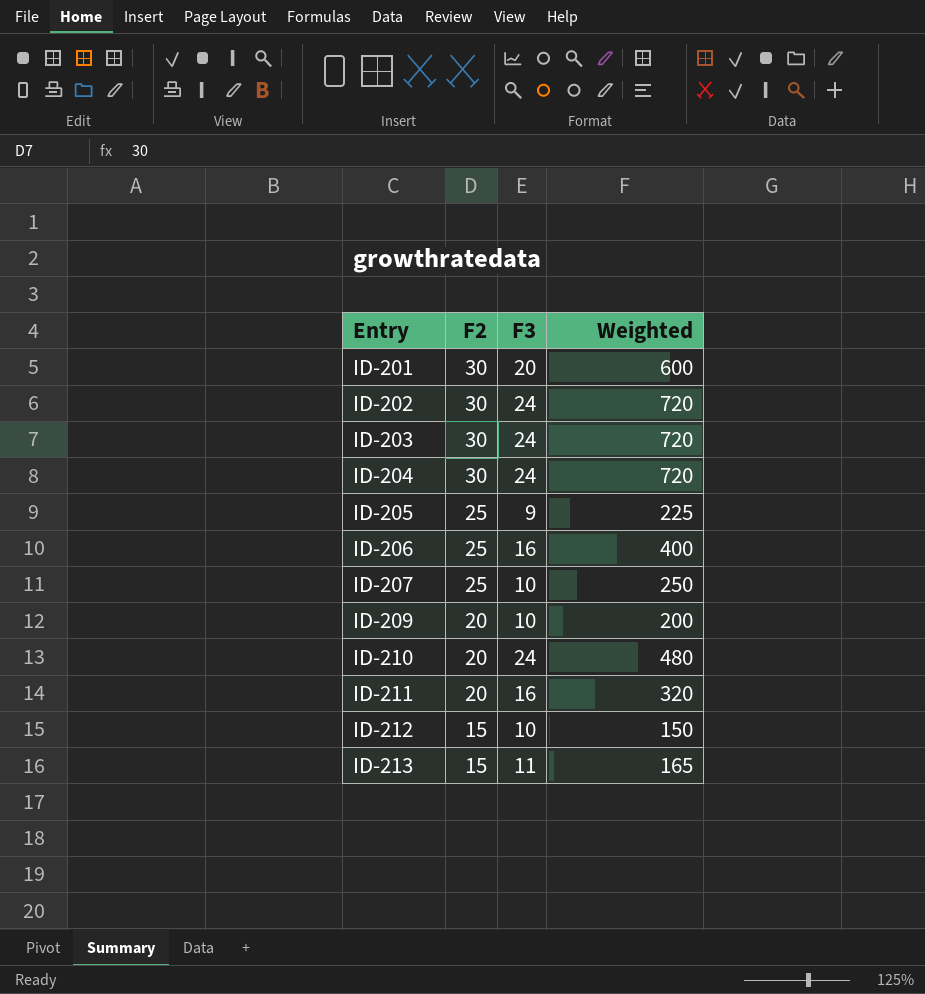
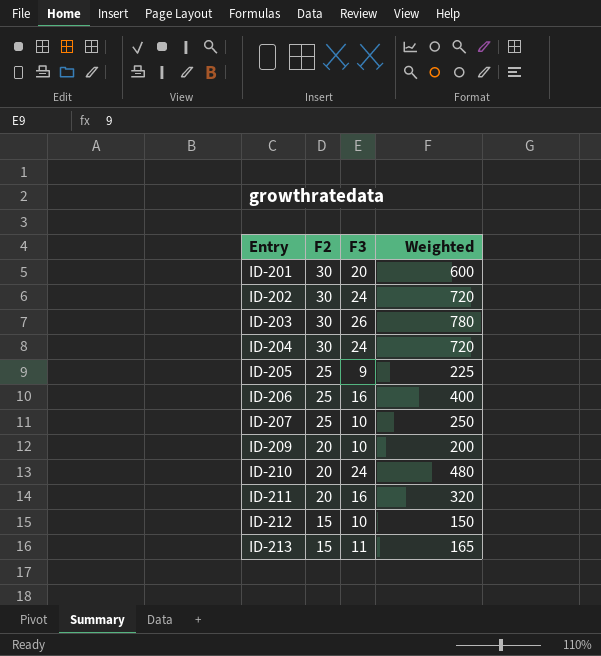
ID-203 | F3: 24 -> 26
ID-203 | Weighted: 720 -> 780

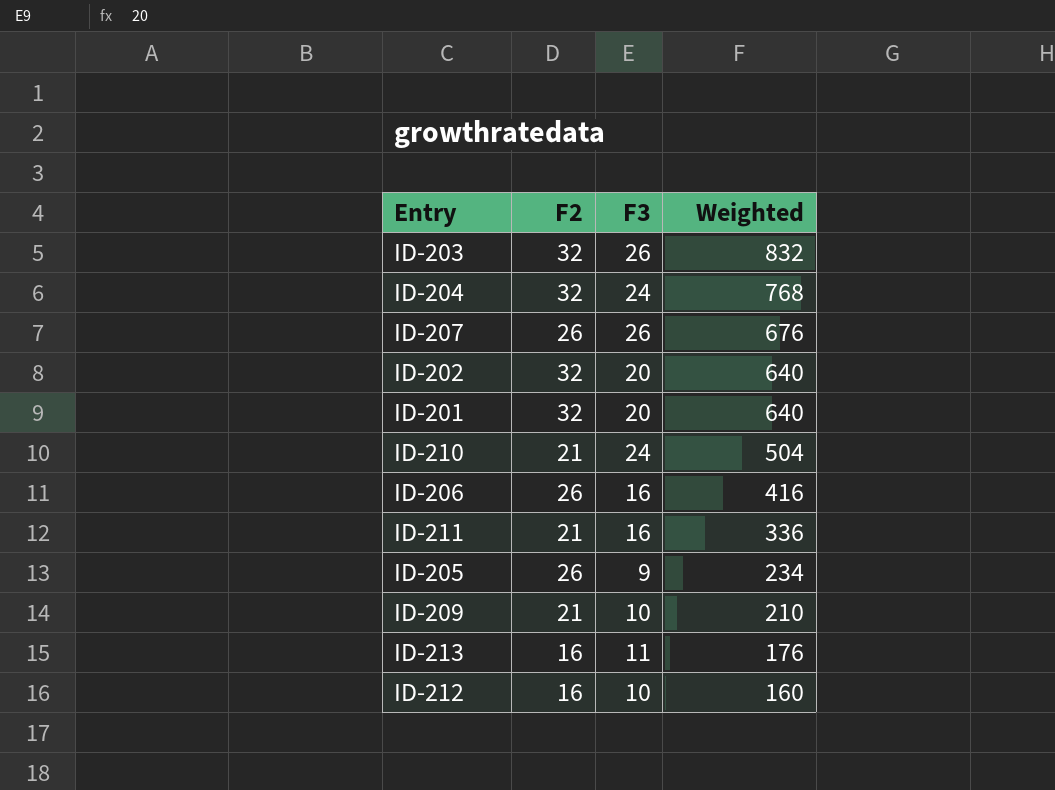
row order: Entry ascending -> Weighted descending
ID-203 | F2: 30 -> 32
ID-203 | Weighted: 780 -> 832
ID-204 | F2: 30 -> 32
ID-204 | Weighted: 720 -> 768
ID-207 | F2: 25 -> 26
ID-207 | F3: 10 -> 26
ID-207 | Weighted: 250 -> 676
ID-202 | F2: 30 -> 32
ID-202 | F3: 24 -> 20
ID-202 | Weighted: 720 -> 640
ID-201 | F2: 30 -> 32
ID-201 | Weighted: 600 -> 640
ID-210 | F2: 20 -> 21
ID-210 | Weighted: 480 -> 504
ID-206 | F2: 25 -> 26
ID-206 | Weighted: 400 -> 416
ID-211 | F2: 20 -> 21
ID-211 | Weighted: 320 -> 336
ID-205 | F2: 25 -> 26
ID-205 | Weighted: 225 -> 234
ID-209 | F2: 20 -> 21
ID-209 | Weighted: 200 -> 210
ID-213 | F2: 15 -> 16
ID-213 | Weighted: 165 -> 176
ID-212 | F2: 15 -> 16
ID-212 | Weighted: 150 -> 160

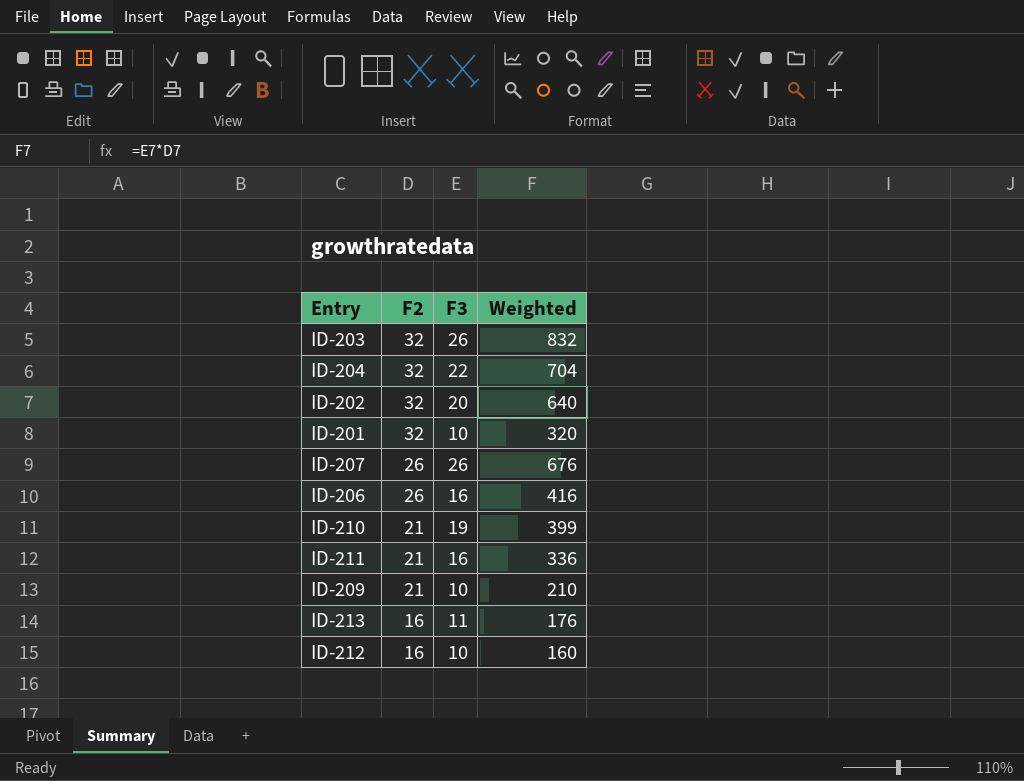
row order: Weighted descending -> F2 descending
row ID-205: 26 | 9 | 234 -> none
ID-204 | F3: 24 -> 22
ID-204 | Weighted: 768 -> 704
ID-201 | F3: 20 -> 10
ID-201 | Weighted: 640 -> 320
ID-210 | F3: 24 -> 19
ID-210 | Weighted: 504 -> 399

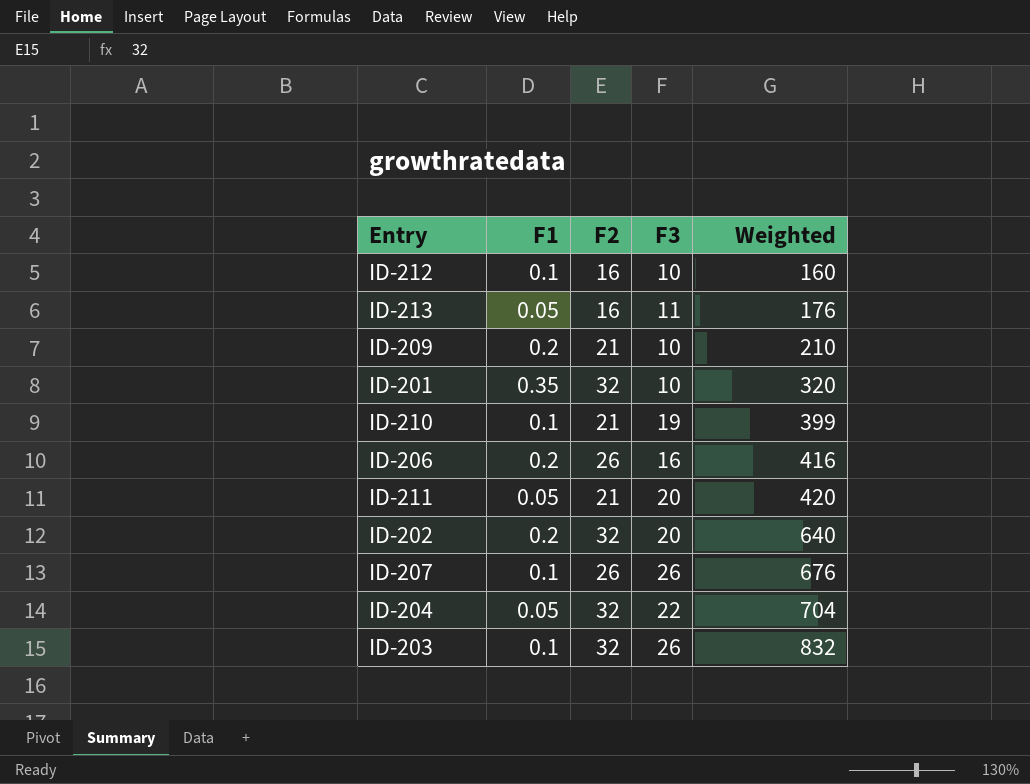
row order: F2 descending -> Weighted ascending
column F1 | position: none -> 2
ID-211 | F3: 16 -> 20
ID-211 | Weighted: 336 -> 420

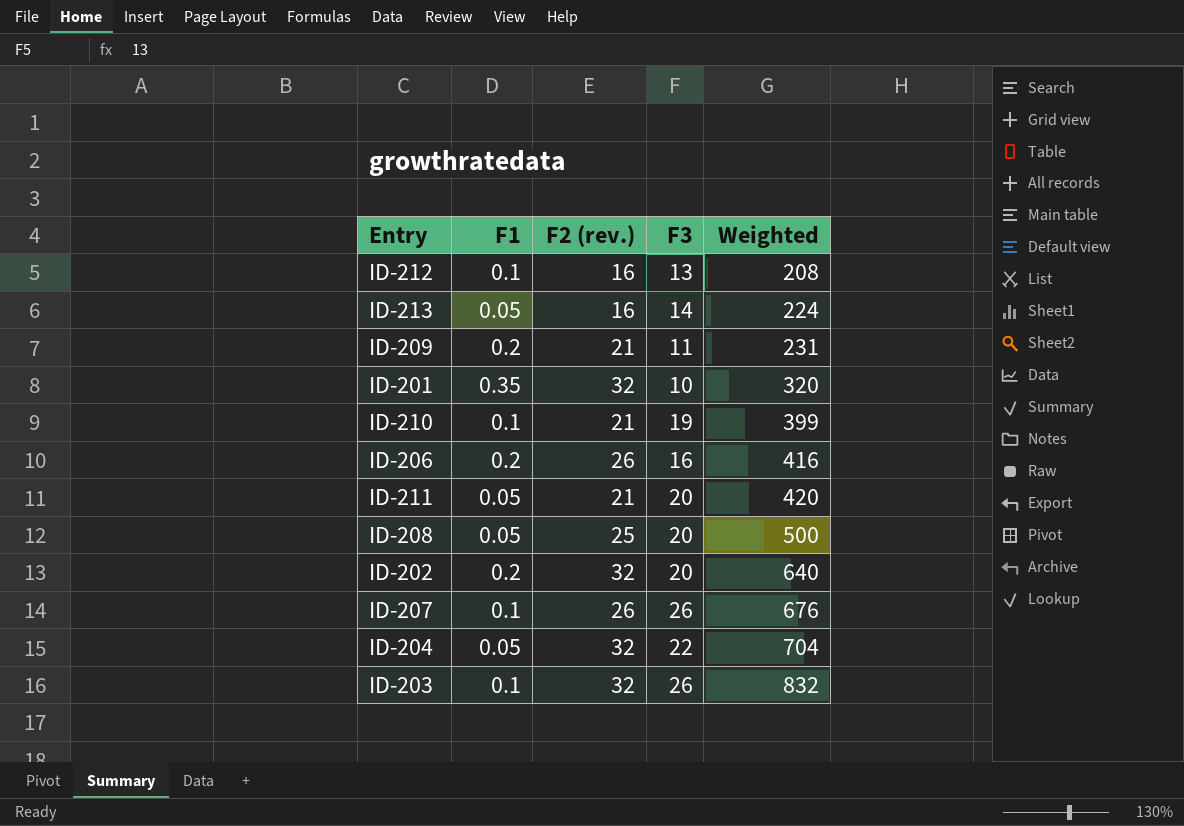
column name: F2 -> F2 (rev.)
ID-212 | F3: 10 -> 13
ID-212 | Weighted: 160 -> 208
ID-213 | F3: 11 -> 14
ID-213 | Weighted: 176 -> 224
ID-209 | F3: 10 -> 11
ID-209 | Weighted: 210 -> 231
row ID-208: none -> 0.05 | 25 | 20 | 500

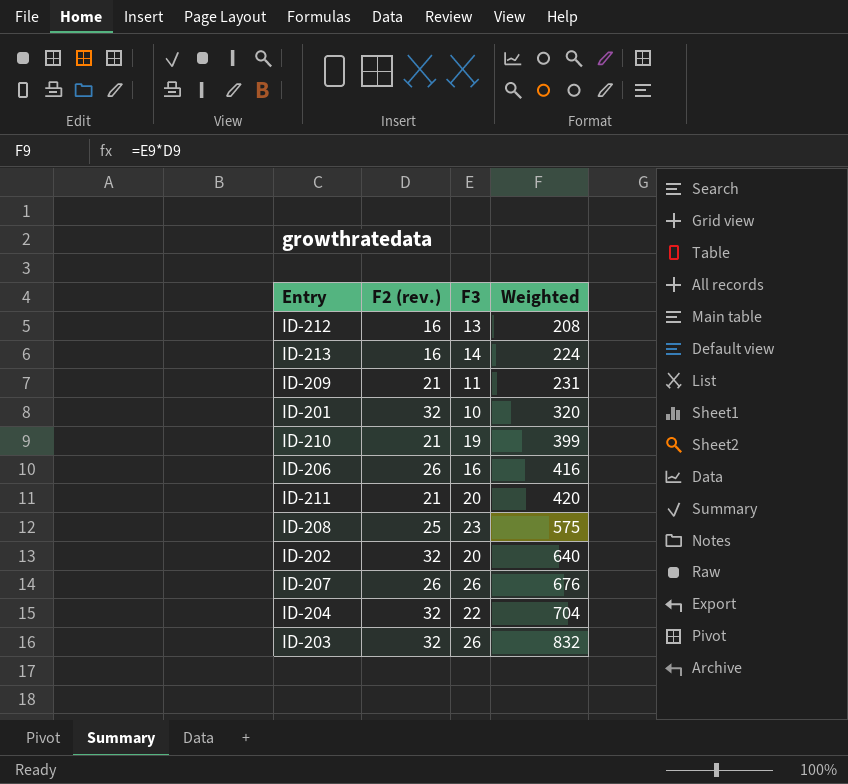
column F1 | position: 2 -> none
ID-208 | F3: 20 -> 23
ID-208 | Weighted: 500 -> 575

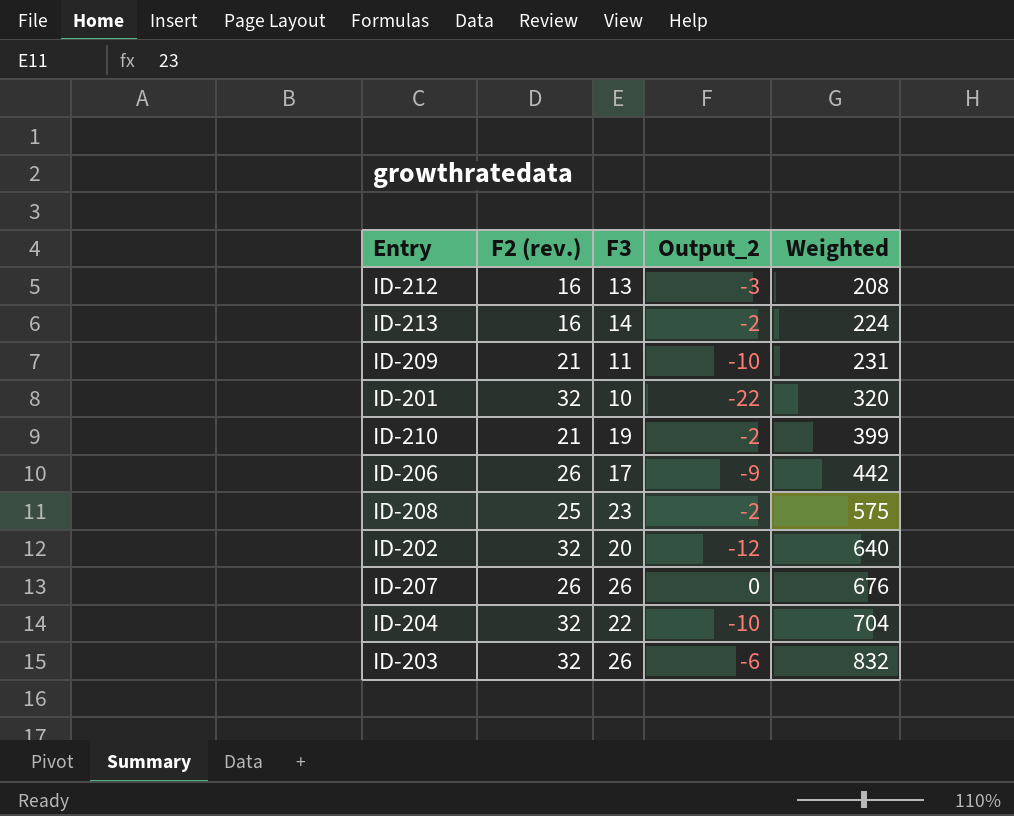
column Output_2 | formula: none -> [F3] - [F2 (rev.)]
row ID-211: 21 | 20 | 420 -> none
ID-206 | F3: 16 -> 17
ID-206 | Weighted: 416 -> 442

